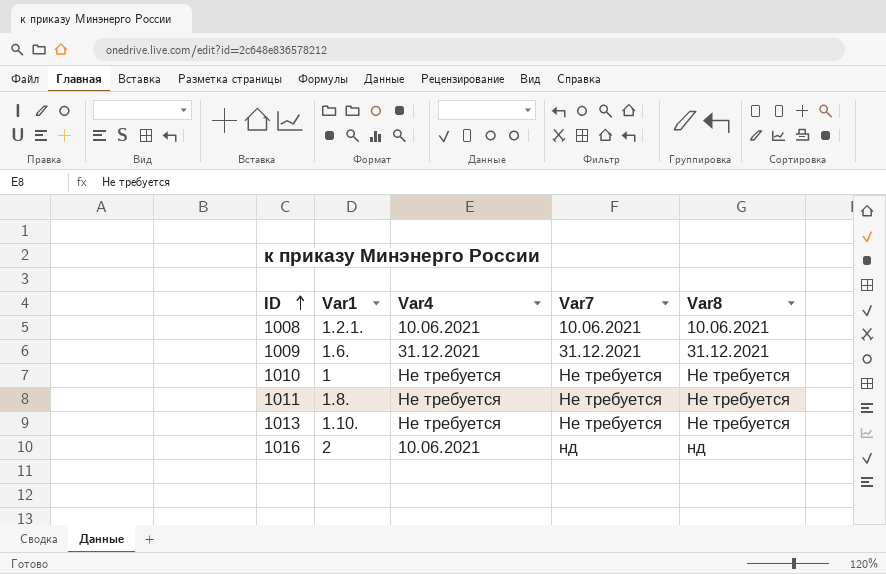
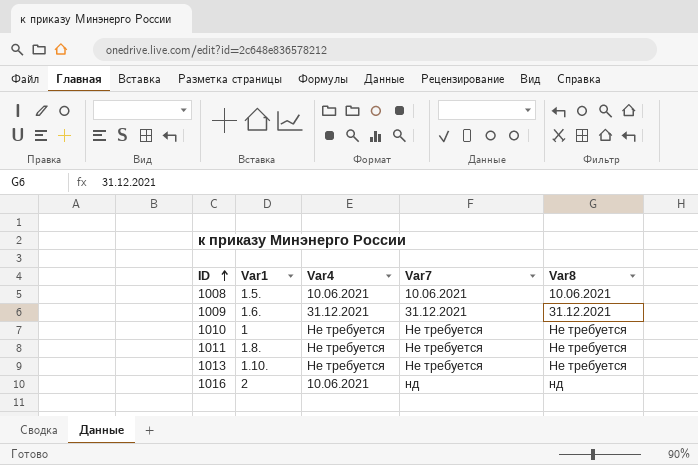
1008 | Var1: 1.2.1. -> 1.5.

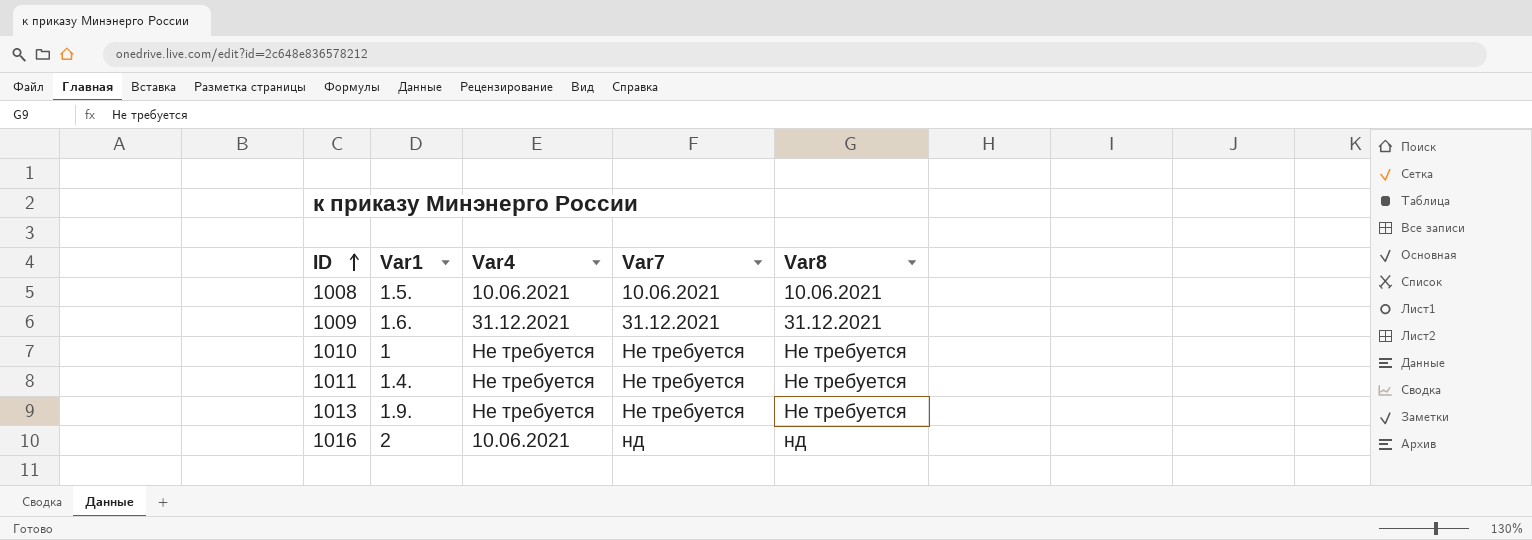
1011 | Var1: 1.8. -> 1.4.
1013 | Var1: 1.10. -> 1.9.

